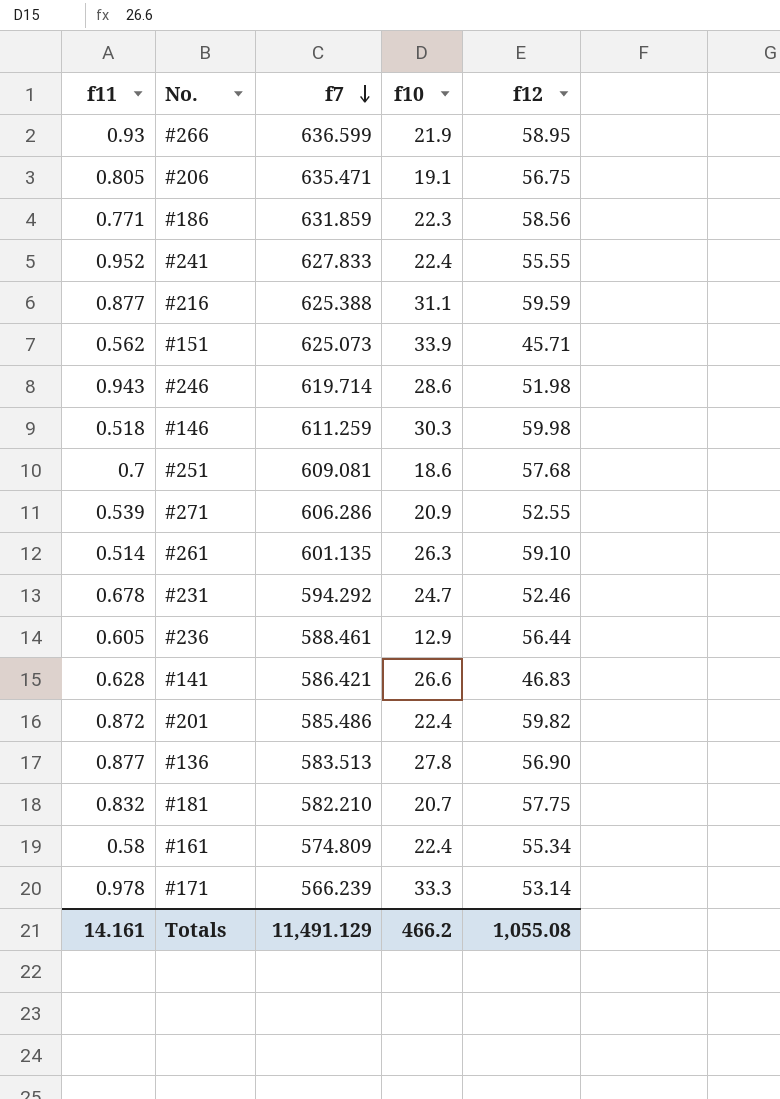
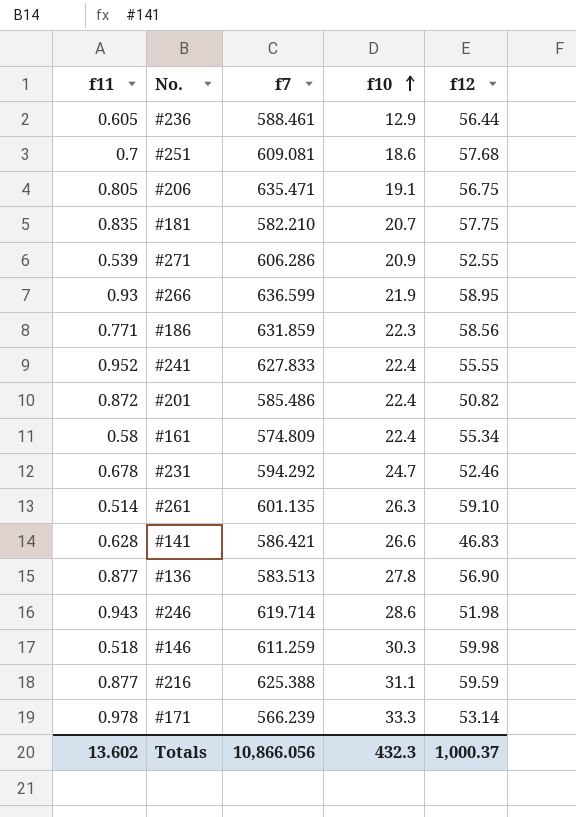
row order: f7 descending -> f10 ascending
row #151: 0.562 | 625.073 | 33.9 | 45.71 -> none
#181 | f11: 0.832 -> 0.835
#201 | f12: 59.82 -> 50.82
Totals | f11: 14.161 -> 13.602
Totals | f7: 11,491.129 -> 10,866.056
Totals | f10: 466.2 -> 432.3
Totals | f12: 1,055.08 -> 1,000.37

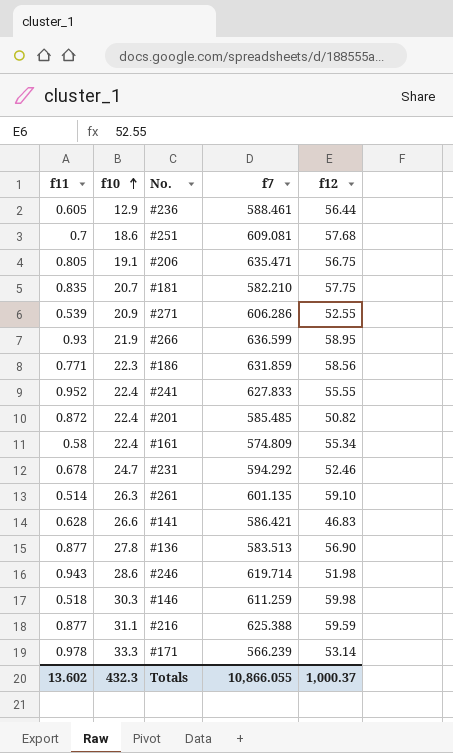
column f10 | position: 4 -> 2
#201 | f7: 585.486 -> 585.485
Totals | f7: 10,866.056 -> 10,866.055

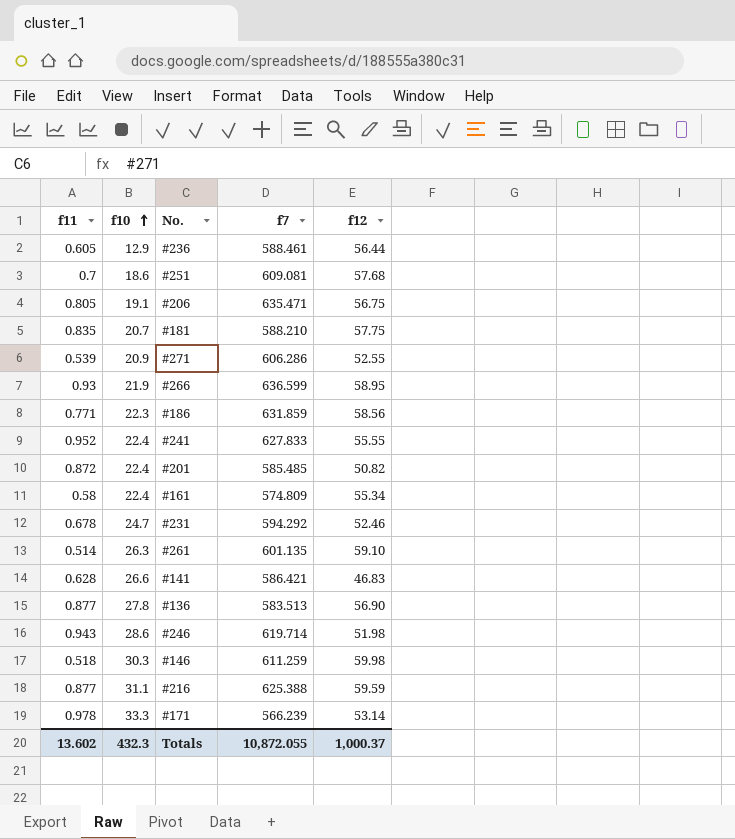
#181 | f7: 582.210 -> 588.210
Totals | f7: 10,866.055 -> 10,872.055

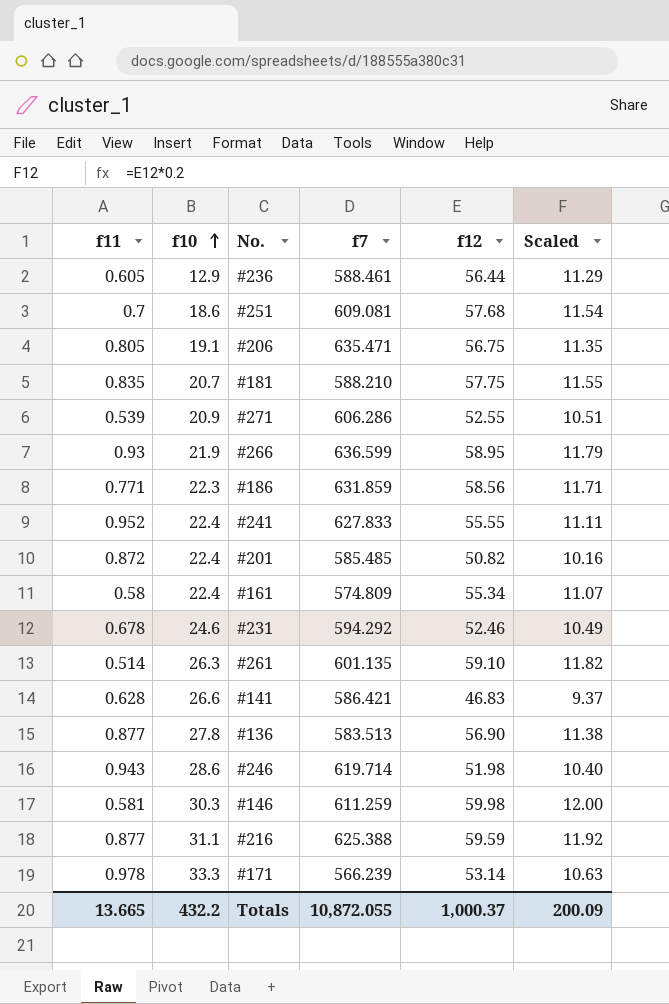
column Scaled | formula: none -> [f12] * 0.2
#231 | f10: 24.7 -> 24.6
#146 | f11: 0.518 -> 0.581
Totals | f11: 13.602 -> 13.665
Totals | f10: 432.3 -> 432.2

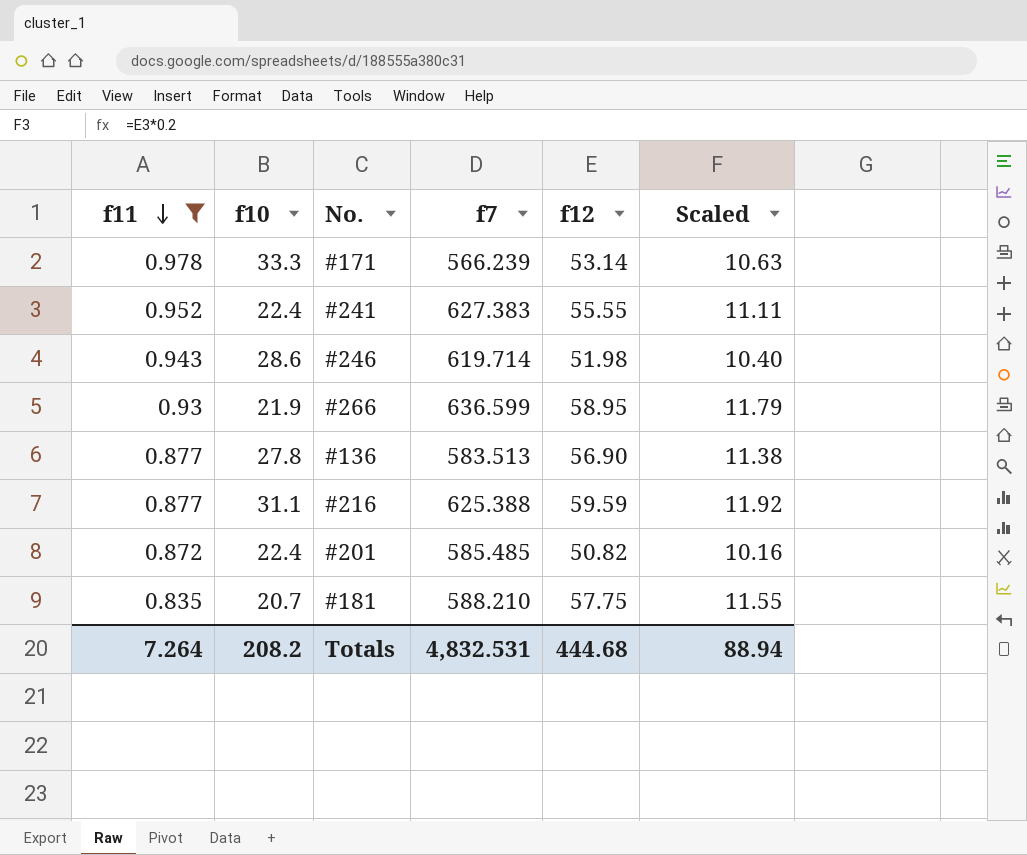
filter: none -> f11 >= 0.835
row order: f10 ascending -> f11 descending
#241 | f7: 627.833 -> 627.383
Totals | f11: 13.665 -> 7.264
Totals | f10: 432.2 -> 208.2
Totals | f7: 10,872.055 -> 4,832.531
Totals | f12: 1,000.37 -> 444.68
Totals | Scaled: 200.09 -> 88.94

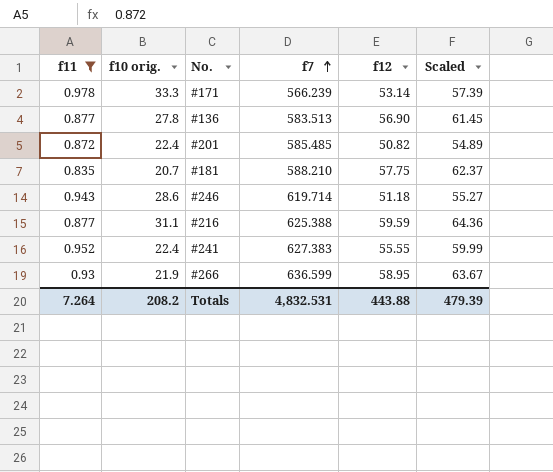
row order: f11 descending -> f7 ascending
column name: f10 -> f10 orig.
column Scaled | formula: [f12] * 0.2 -> [f12] * 1.08
#246 | f12: 51.98 -> 51.18
Totals | f12: 444.68 -> 443.88
Totals | Scaled: 88.94 -> 479.39

